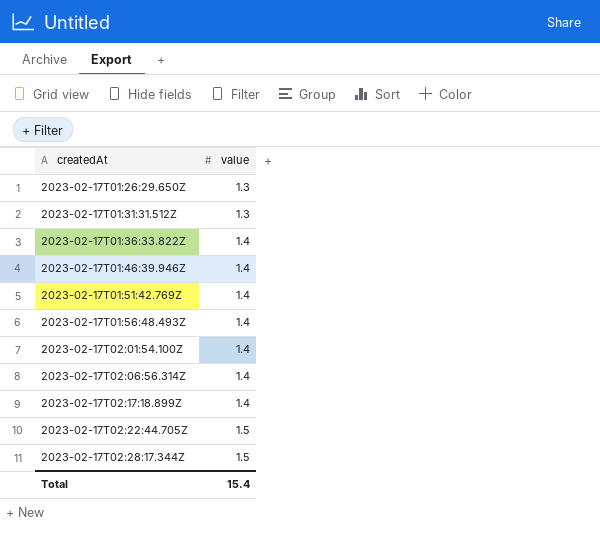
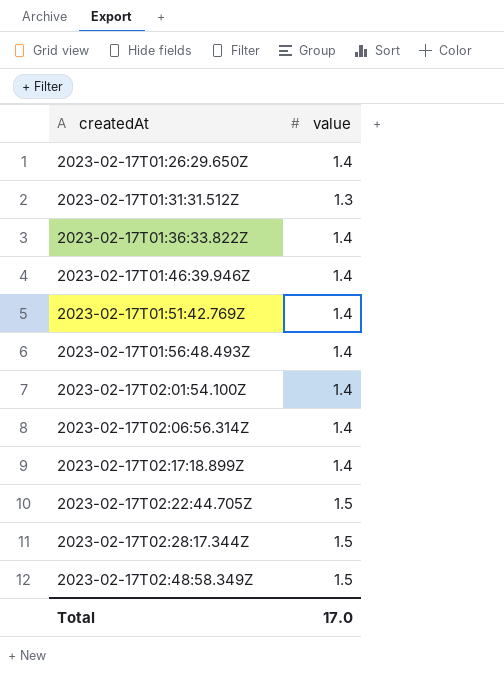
2023-02-17T01:26:29.650Z | value: 1.3 -> 1.4
row 2023-02-17T02:48:58.349Z: none -> 1.5
Total | value: 15.4 -> 17.0

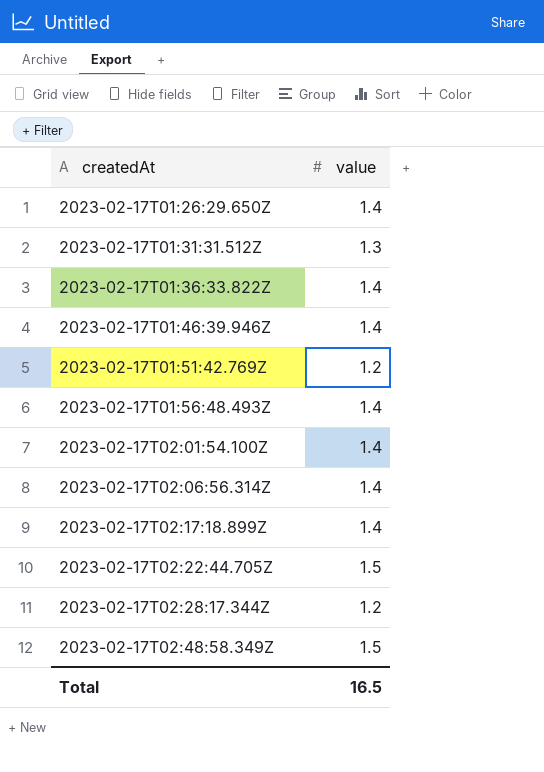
2023-02-17T01:51:42.769Z | value: 1.4 -> 1.2
2023-02-17T02:28:17.344Z | value: 1.5 -> 1.2
Total | value: 17.0 -> 16.5

